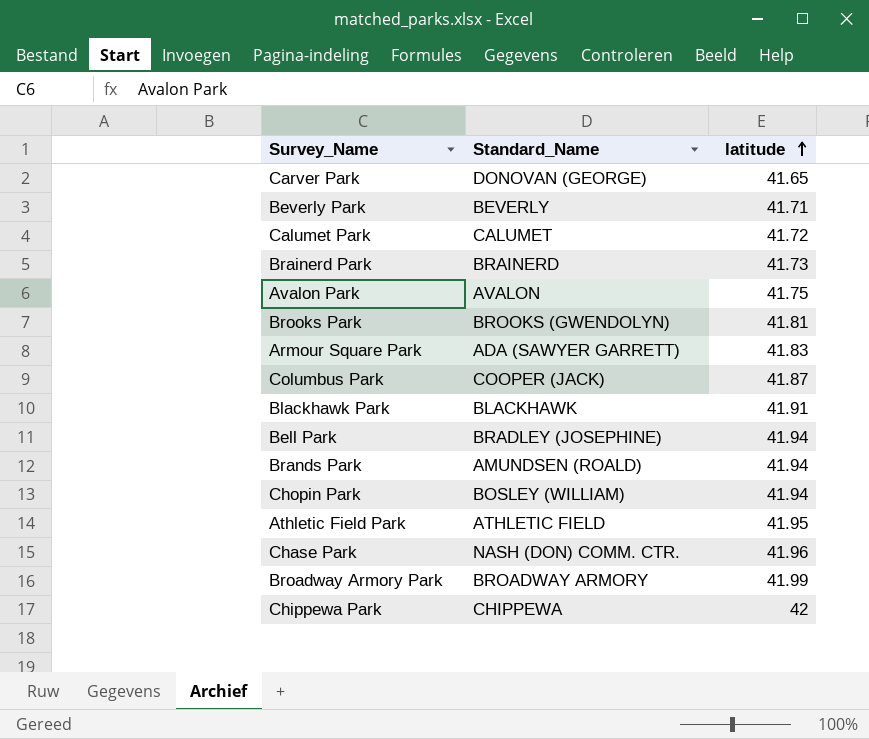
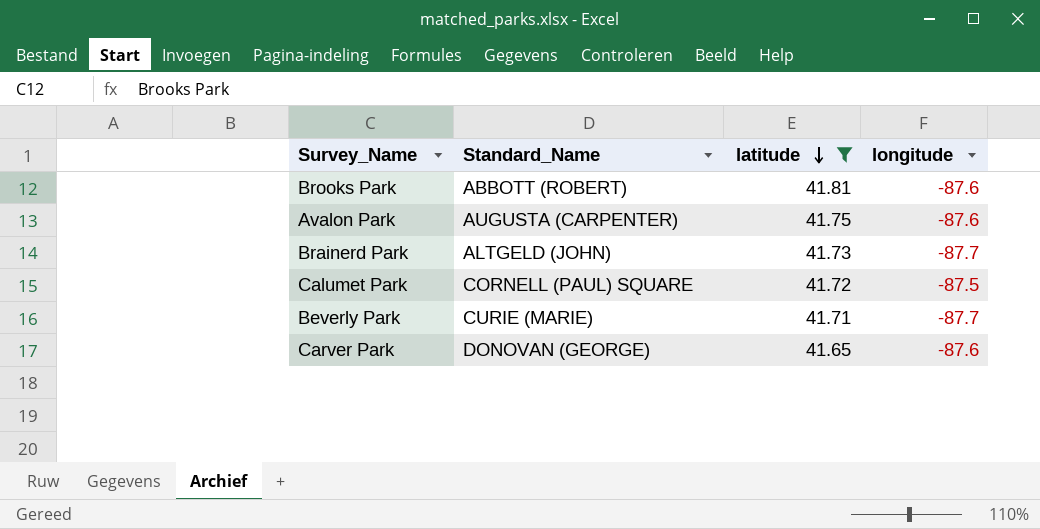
filter: none -> latitude <= 41.81
row order: latitude ascending -> latitude descending
column longitude | position: none -> 4
Brooks Park | Standard_Name: BROOKS (GWENDOLYN) -> ABBOTT (ROBERT)
Avalon Park | Standard_Name: AVALON -> AUGUSTA (CARPENTER)
Brainerd Park | Standard_Name: BRAINERD -> ALTGELD (JOHN)
Calumet Park | Standard_Name: CALUMET -> CORNELL (PAUL) SQUARE
Beverly Park | Standard_Name: BEVERLY -> CURIE (MARIE)

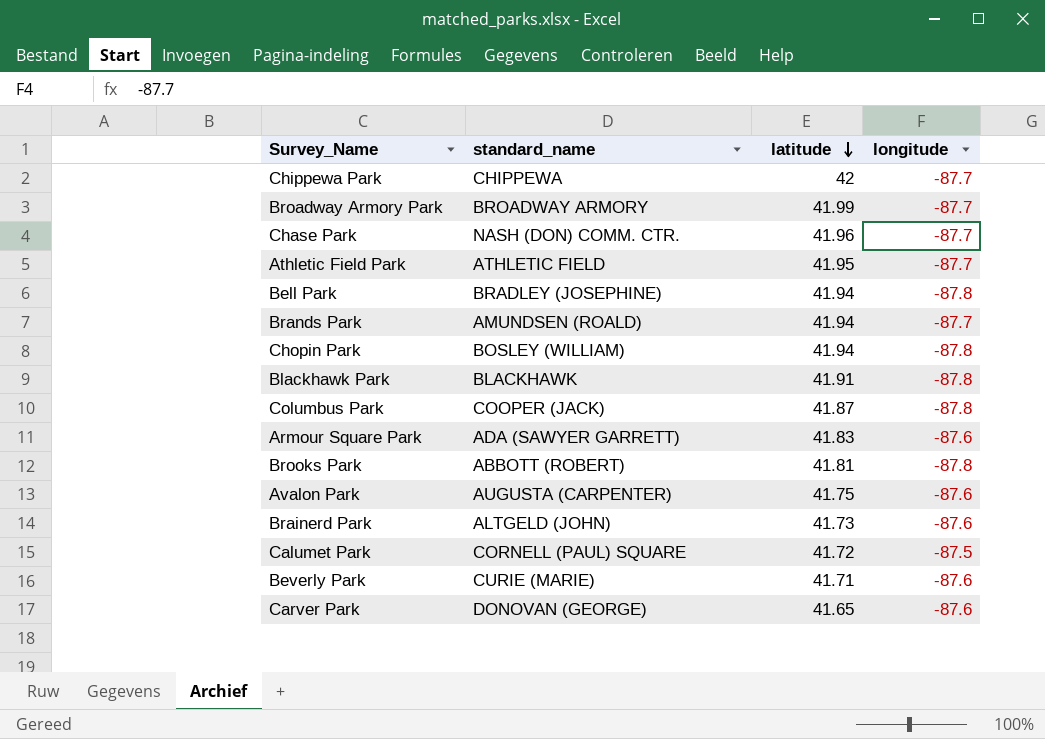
filter: latitude <= 41.81 -> none
column name: Standard_Name -> standard_name
Brooks Park | longitude: -87.6 -> -87.8
Brainerd Park | longitude: -87.7 -> -87.6
Beverly Park | longitude: -87.7 -> -87.6

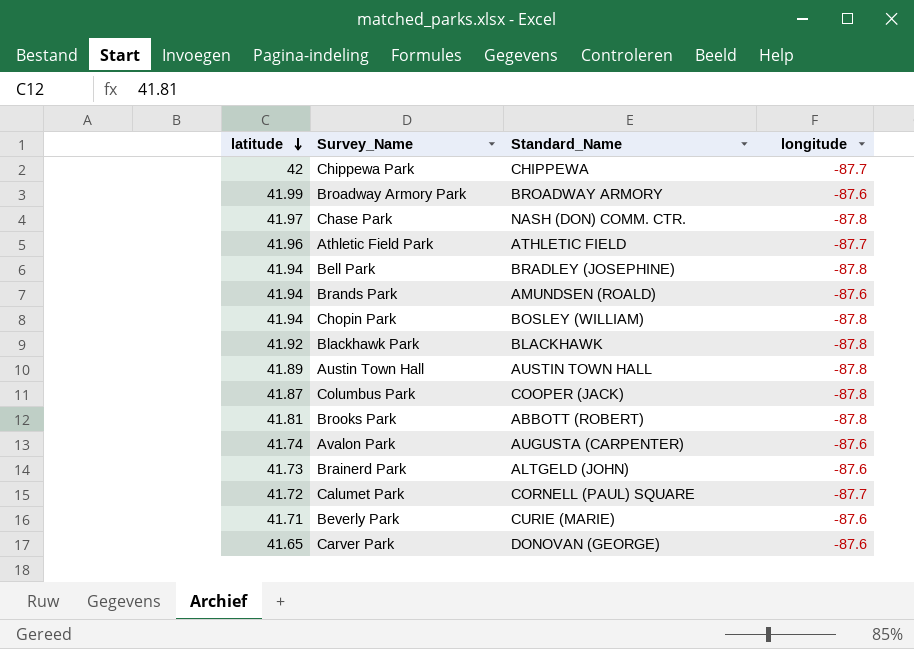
column latitude | position: 3 -> 1
column name: standard_name -> Standard_Name
row Armour Square Park: ADA (SAWYER GARRETT) | 41.83 | -87.6 -> none
Broadway Armory Park | longitude: -87.7 -> -87.6
Chase Park | latitude: 41.96 -> 41.97
Chase Park | longitude: -87.7 -> -87.8
Athletic Field Park | latitude: 41.95 -> 41.96
Brands Park | longitude: -87.7 -> -87.6
Blackhawk Park | latitude: 41.91 -> 41.92
row Austin Town Hall: none -> 41.89 | AUSTIN TOWN HALL | -87.8
Avalon Park | latitude: 41.75 -> 41.74
Calumet Park | longitude: -87.5 -> -87.7

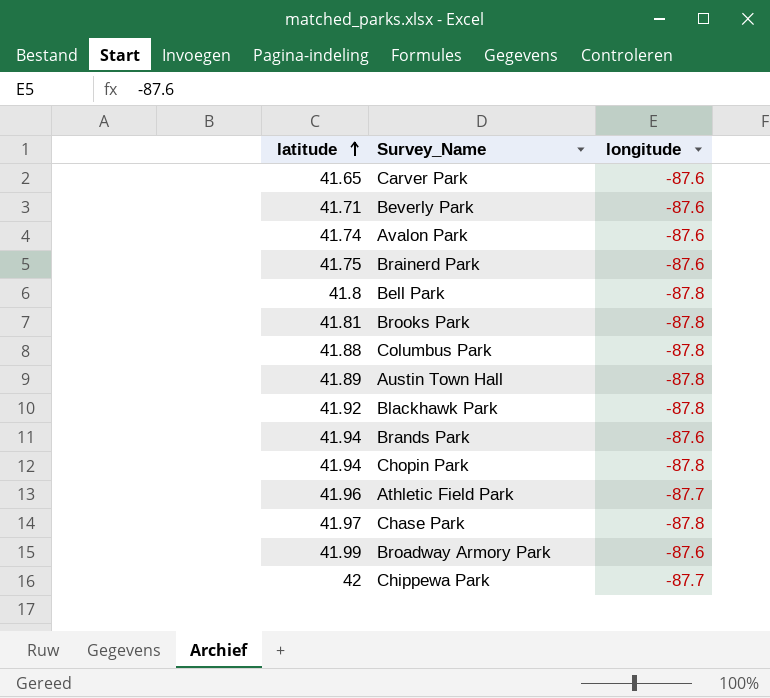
row order: latitude descending -> latitude ascending
column Standard_Name | position: 3 -> none
row Calumet Park: 41.72 | CORNELL (PAUL) SQUARE | -87.7 -> none
Brainerd Park | latitude: 41.73 -> 41.75
Bell Park | latitude: 41.94 -> 41.8
Columbus Park | latitude: 41.87 -> 41.88

